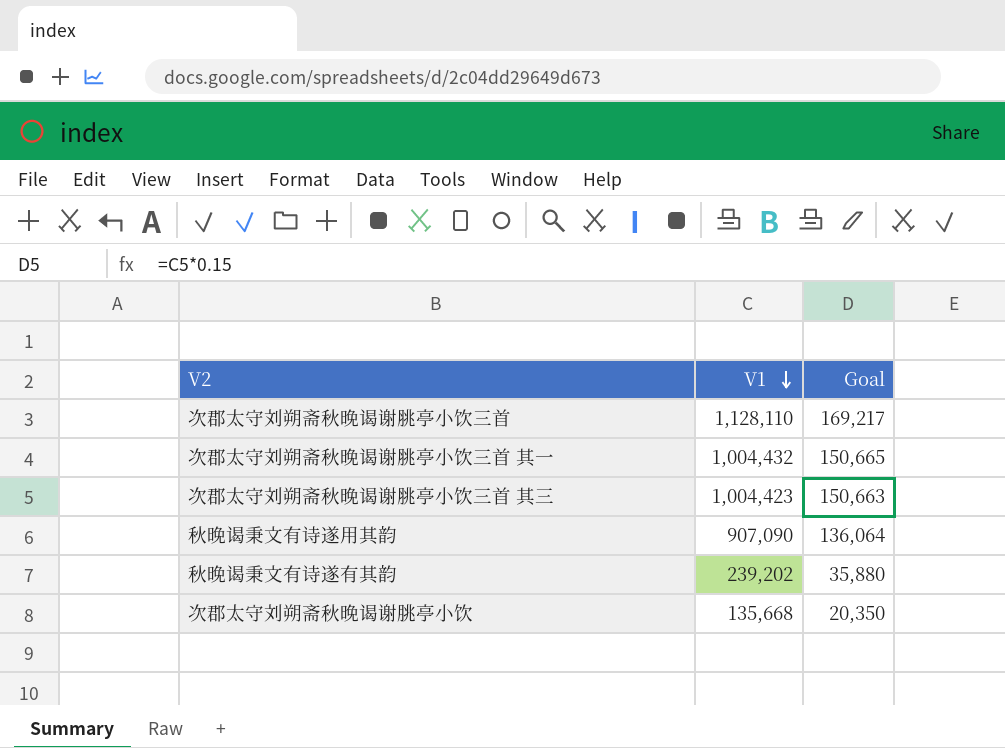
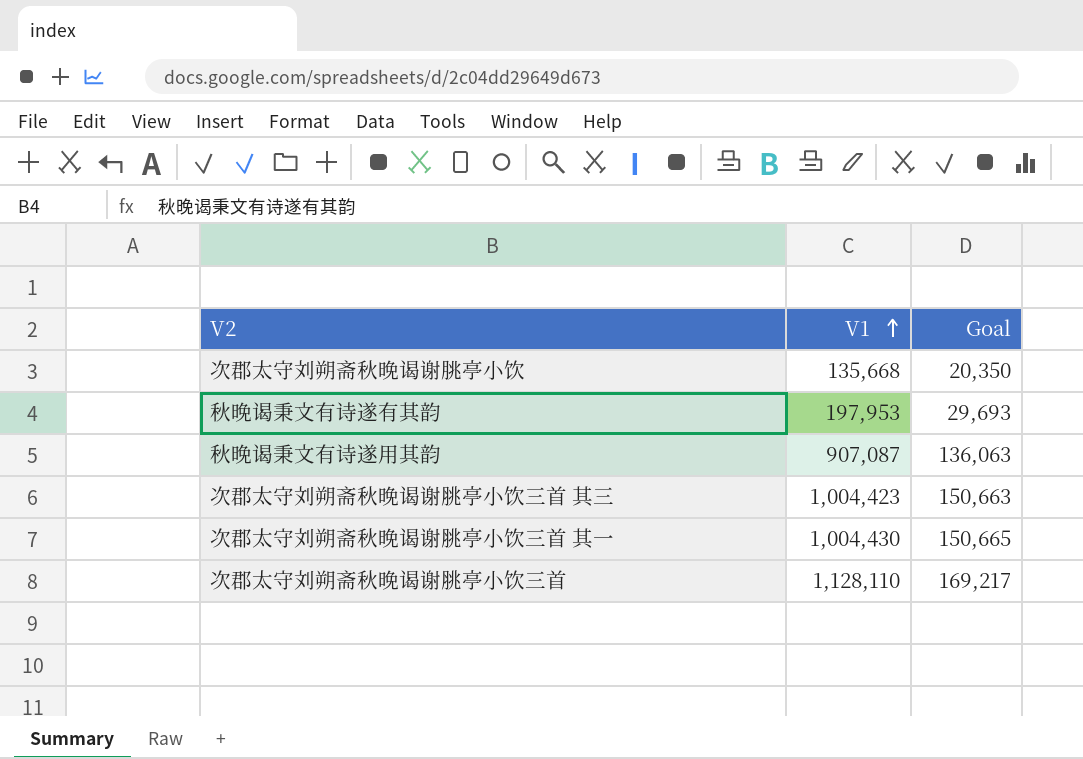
row order: V1 descending -> V1 ascending
秋晚谒秉文有诗遂有其韵 | V1: 239,202 -> 197,953
秋晚谒秉文有诗遂有其韵 | Goal: 35,880 -> 29,693
秋晚谒秉文有诗遂用其韵 | V1: 907,090 -> 907,087
秋晚谒秉文有诗遂用其韵 | Goal: 136,064 -> 136,063
次郡太守刘朔斋秋晚谒谢脁亭小饮三首 其一 | V1: 1,004,432 -> 1,004,430

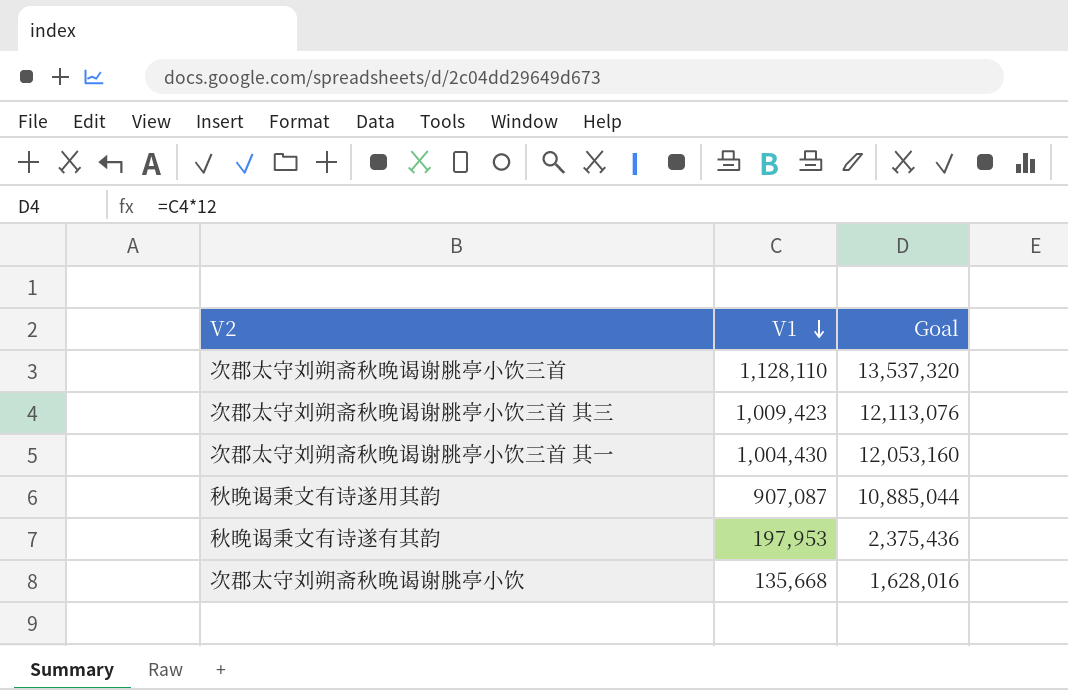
row order: V1 ascending -> V1 descending
column Goal | formula: [V1] * 0.15 -> [V1] * 12
次郡太守刘朔斋秋晚谒谢脁亭小饮三首 其三 | V1: 1,004,423 -> 1,009,423

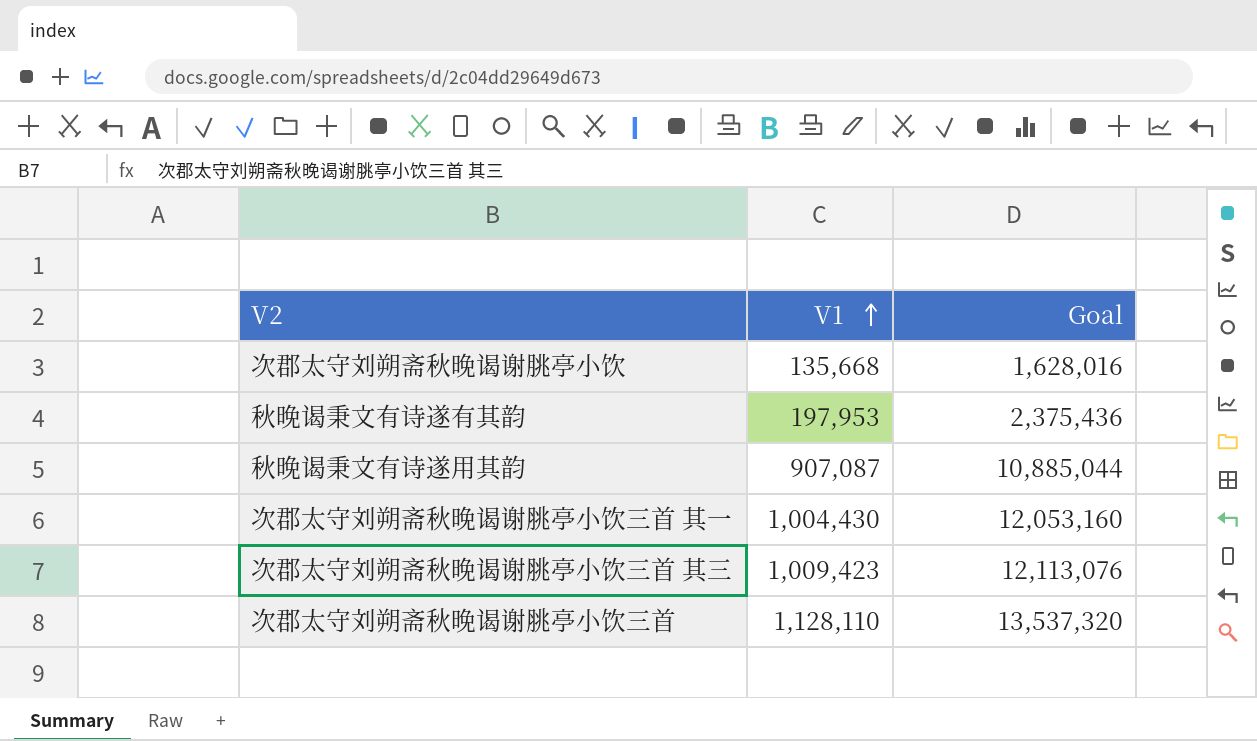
row order: V1 descending -> V1 ascending

